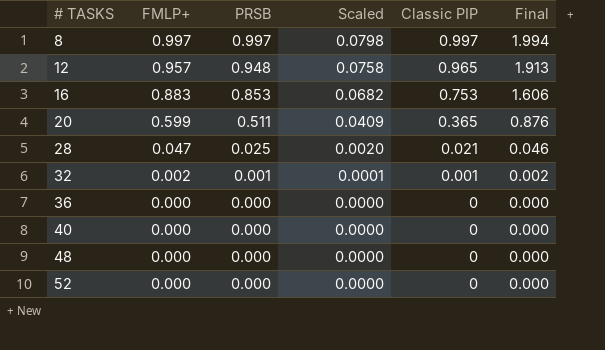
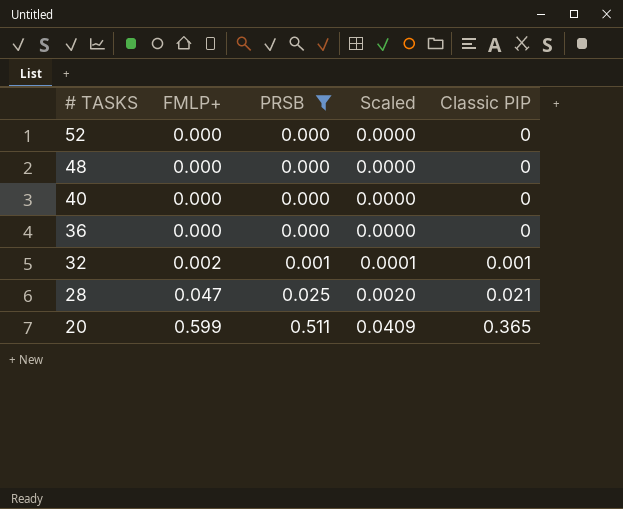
filter: none -> PRSB <= 0.511
row order: # TASKS ascending -> # TASKS descending
column Final | formula: [PRSB] + [Classic PIP] -> none

